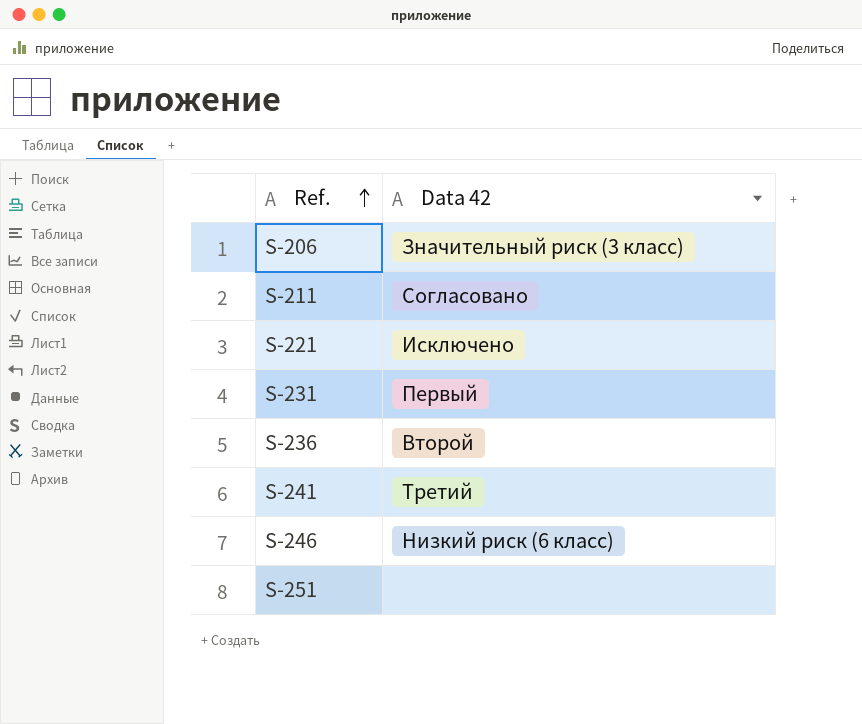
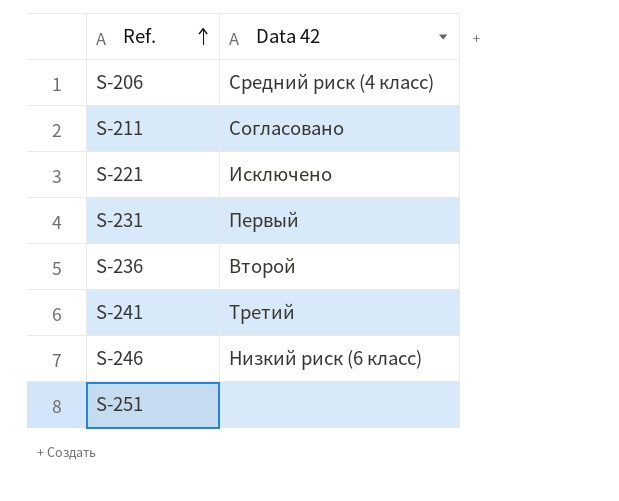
S-206 | Data 42: Значительный риск (3 класс) -> Средний риск (4 класс)

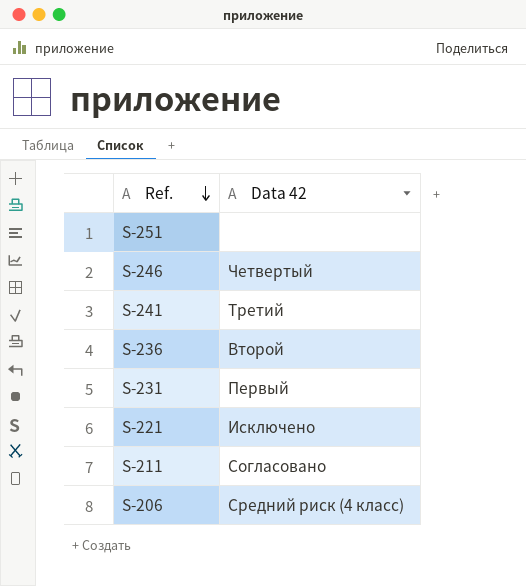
row order: Ref. ascending -> Ref. descending
S-246 | Data 42: Низкий риск (6 класс) -> Четвертый

